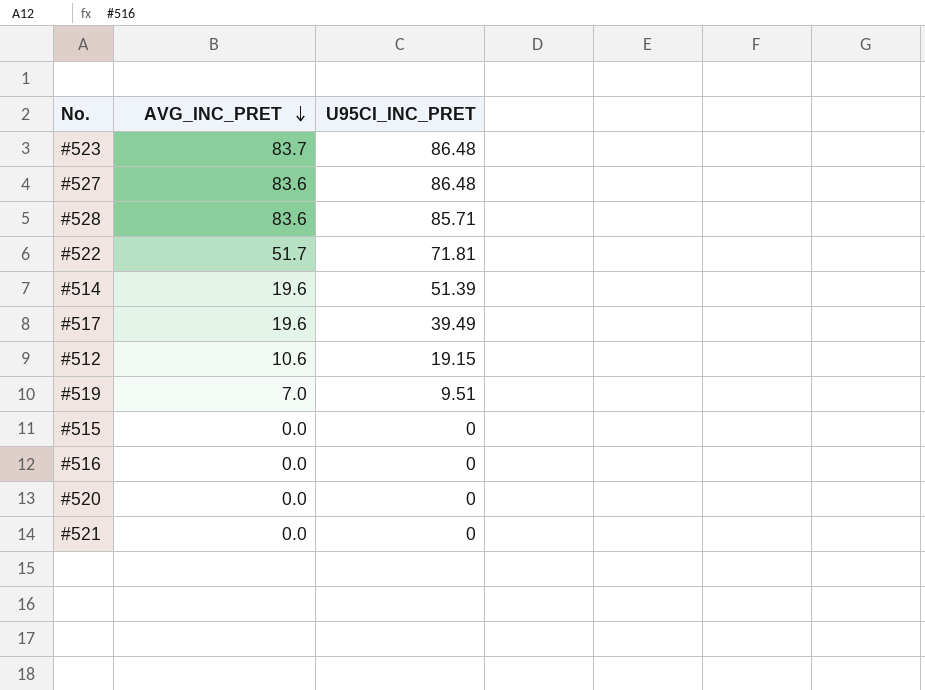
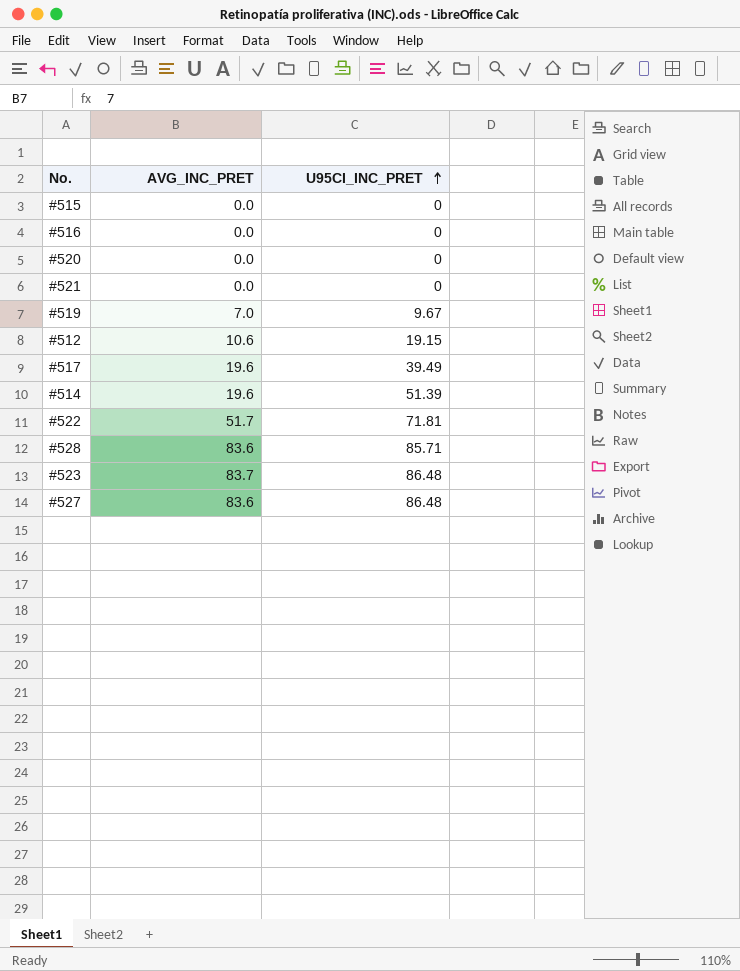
row order: AVG_INC_PRET descending -> U95CI_INC_PRET ascending
#519 | U95CI_INC_PRET: 9.51 -> 9.67

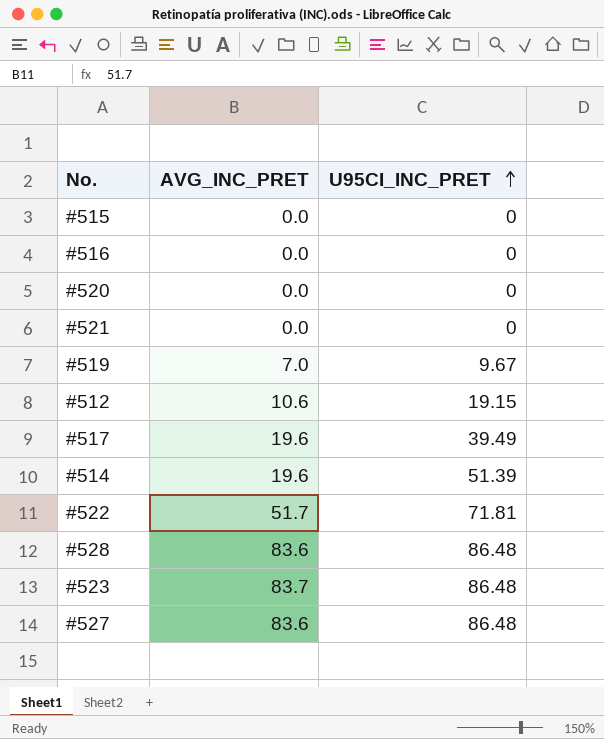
#528 | U95CI_INC_PRET: 85.71 -> 86.48

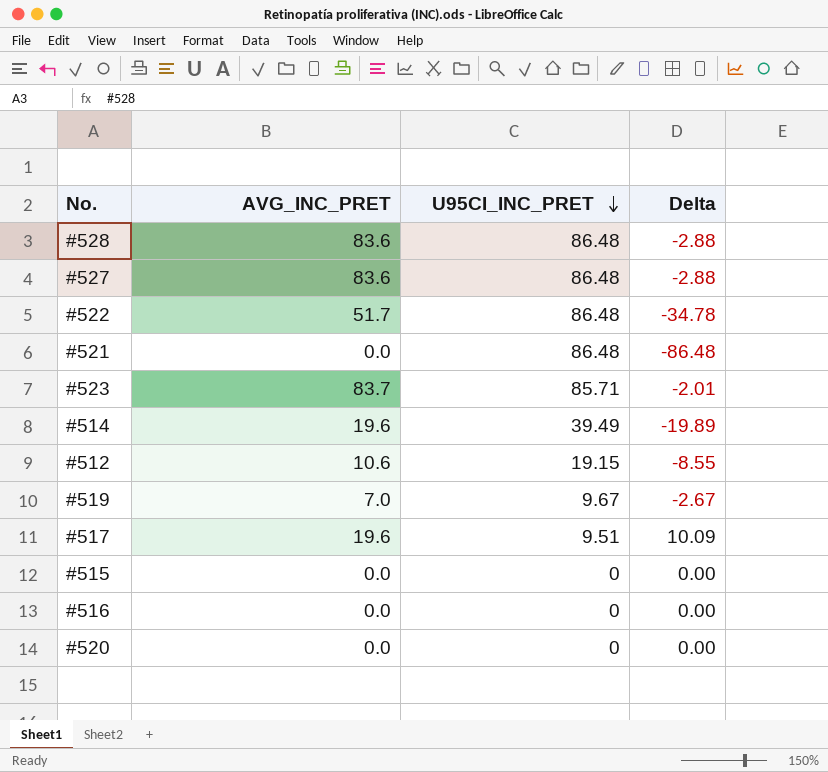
row order: U95CI_INC_PRET ascending -> U95CI_INC_PRET descending
column Delta | formula: none -> [AVG_INC_PRET] - [U95CI_INC_PRET]
#522 | U95CI_INC_PRET: 71.81 -> 86.48
#521 | U95CI_INC_PRET: 0 -> 86.48
#523 | U95CI_INC_PRET: 86.48 -> 85.71
#514 | U95CI_INC_PRET: 51.39 -> 39.49
#517 | U95CI_INC_PRET: 39.49 -> 9.51

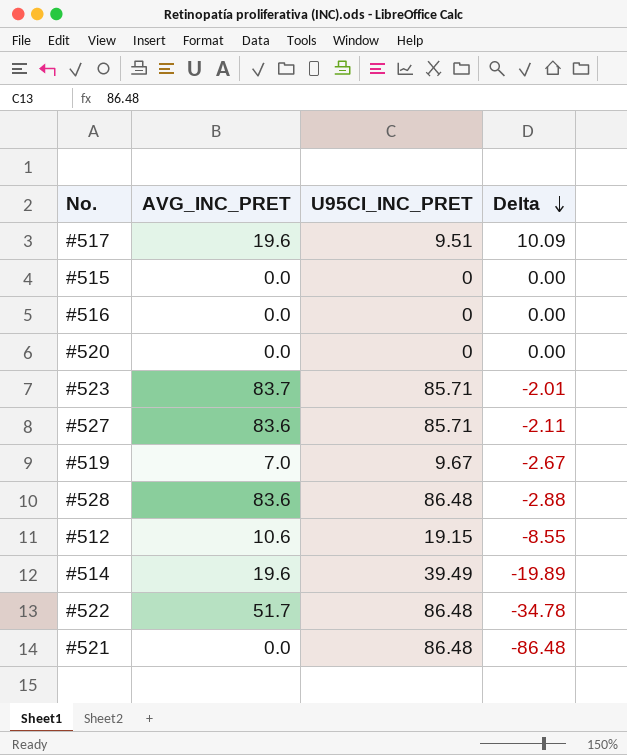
row order: U95CI_INC_PRET descending -> Delta descending
#527 | U95CI_INC_PRET: 86.48 -> 85.71
#527 | Delta: -2.88 -> -2.11

